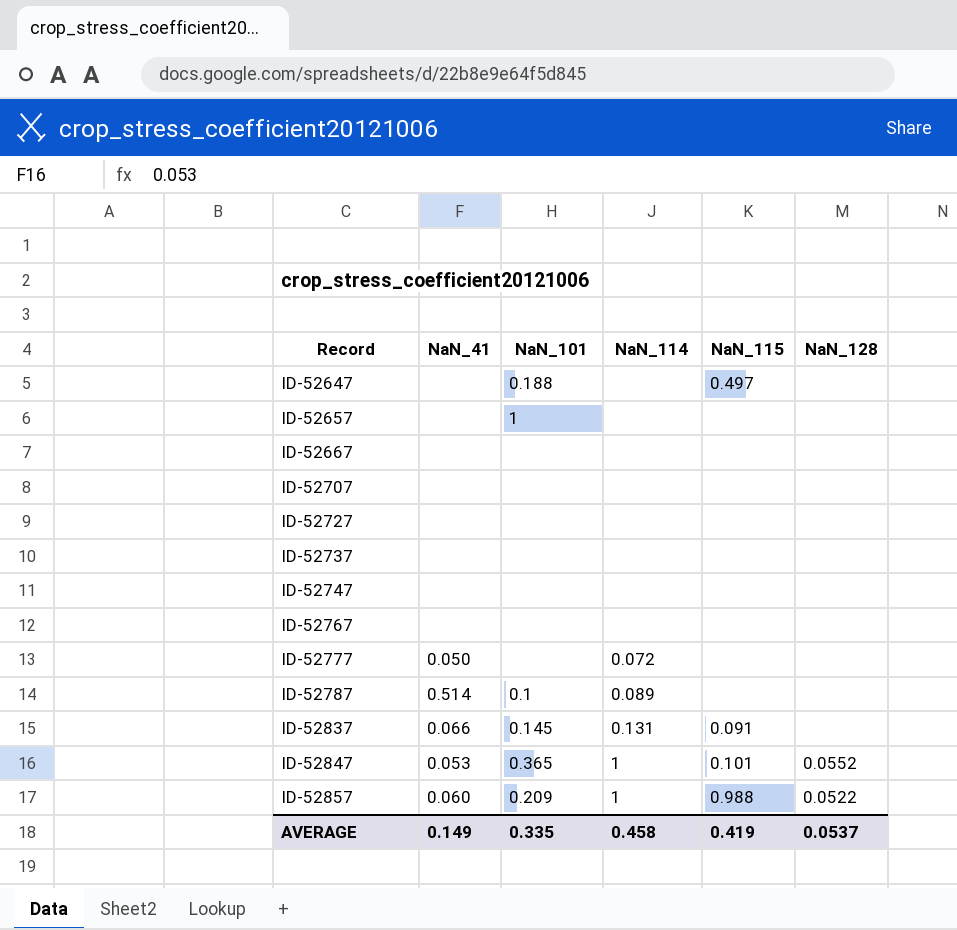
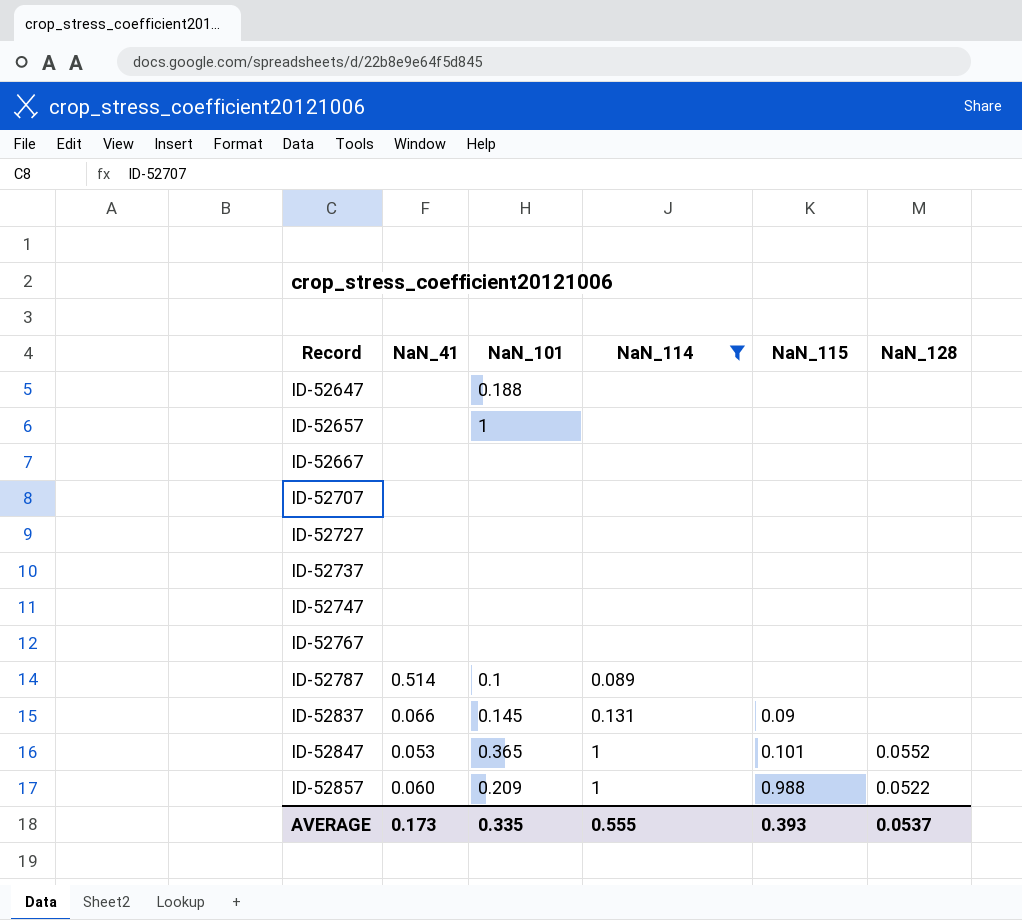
filter: none -> NaN_114 != 0.072
ID-52647 | NaN_115: 0.497 -> none
ID-52837 | NaN_115: 0.091 -> 0.09
AVERAGE | NaN_41: 0.149 -> 0.173
AVERAGE | NaN_114: 0.458 -> 0.555
AVERAGE | NaN_115: 0.419 -> 0.393

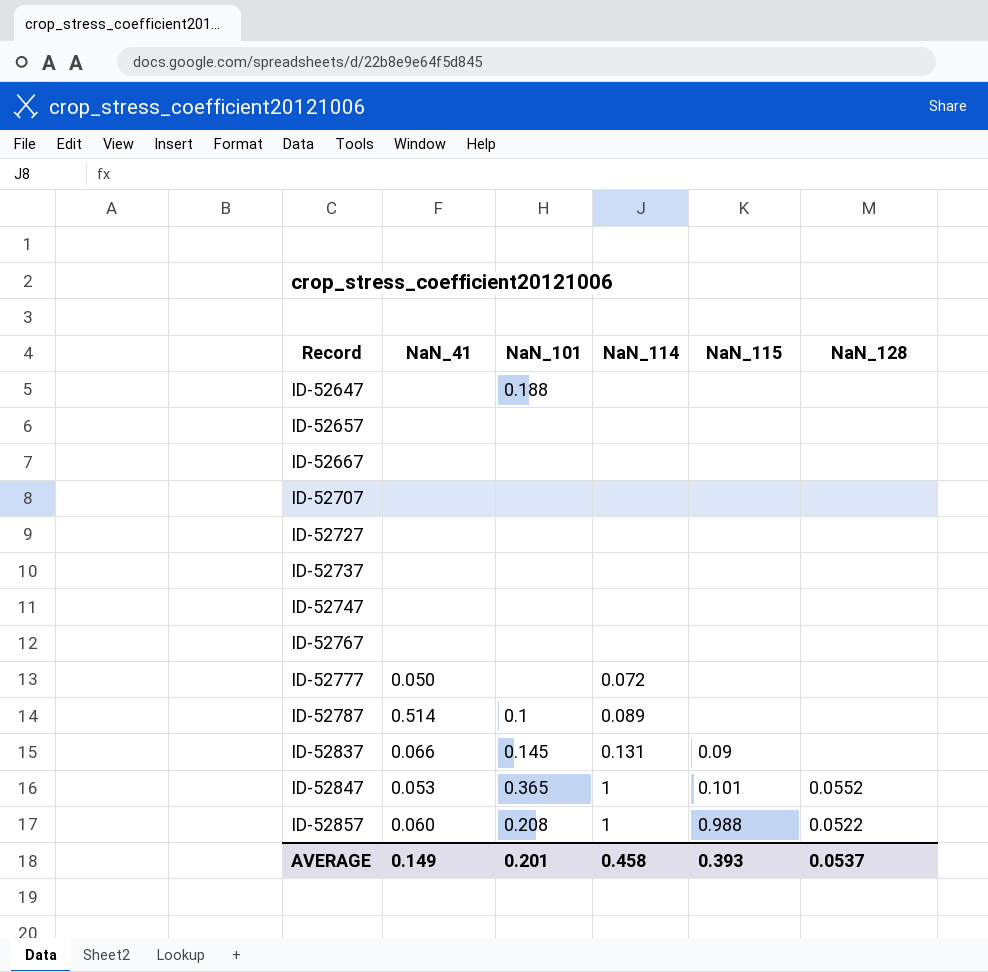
filter: NaN_114 != 0.072 -> none
ID-52657 | NaN_101: 1 -> none
ID-52857 | NaN_101: 0.209 -> 0.208
AVERAGE | NaN_41: 0.173 -> 0.149
AVERAGE | NaN_101: 0.335 -> 0.201
AVERAGE | NaN_114: 0.555 -> 0.458

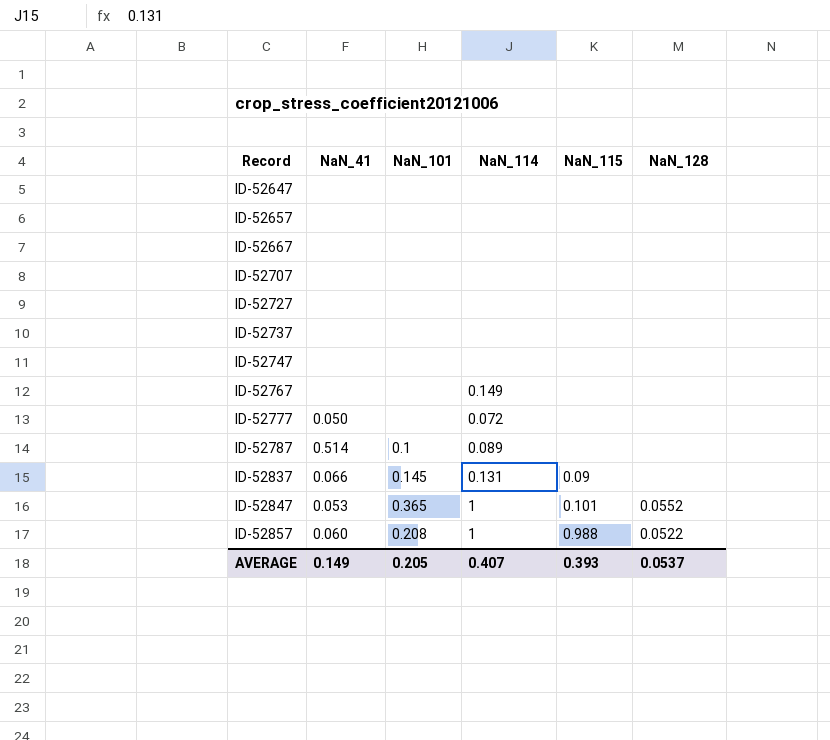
ID-52647 | NaN_101: 0.188 -> none
ID-52767 | NaN_114: none -> 0.149
AVERAGE | NaN_101: 0.201 -> 0.205
AVERAGE | NaN_114: 0.458 -> 0.407

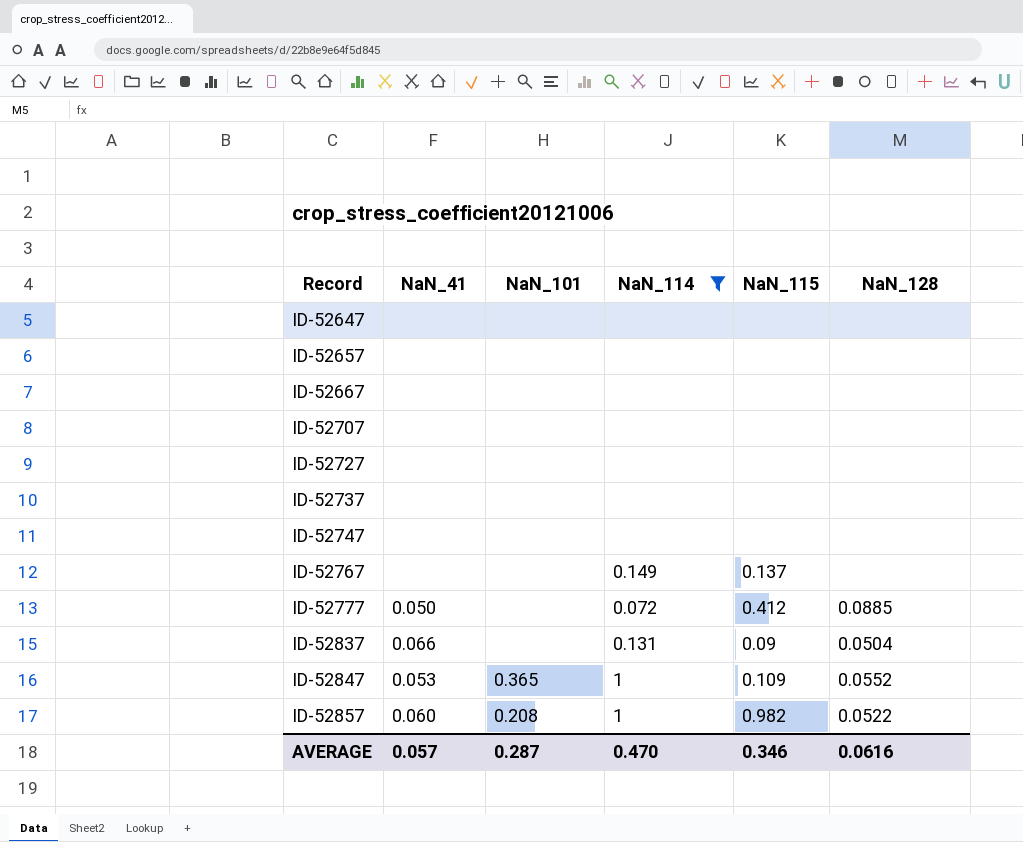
filter: none -> NaN_114 != 0.089
ID-52767 | NaN_115: none -> 0.137
ID-52777 | NaN_115: none -> 0.412
ID-52777 | NaN_128: none -> 0.0885
ID-52837 | NaN_101: 0.145 -> none
ID-52837 | NaN_128: none -> 0.0504
ID-52847 | NaN_115: 0.101 -> 0.109
ID-52857 | NaN_115: 0.988 -> 0.982
AVERAGE | NaN_41: 0.149 -> 0.057
AVERAGE | NaN_101: 0.205 -> 0.287
AVERAGE | NaN_114: 0.407 -> 0.470
AVERAGE | NaN_115: 0.393 -> 0.346
AVERAGE | NaN_128: 0.0537 -> 0.0616

